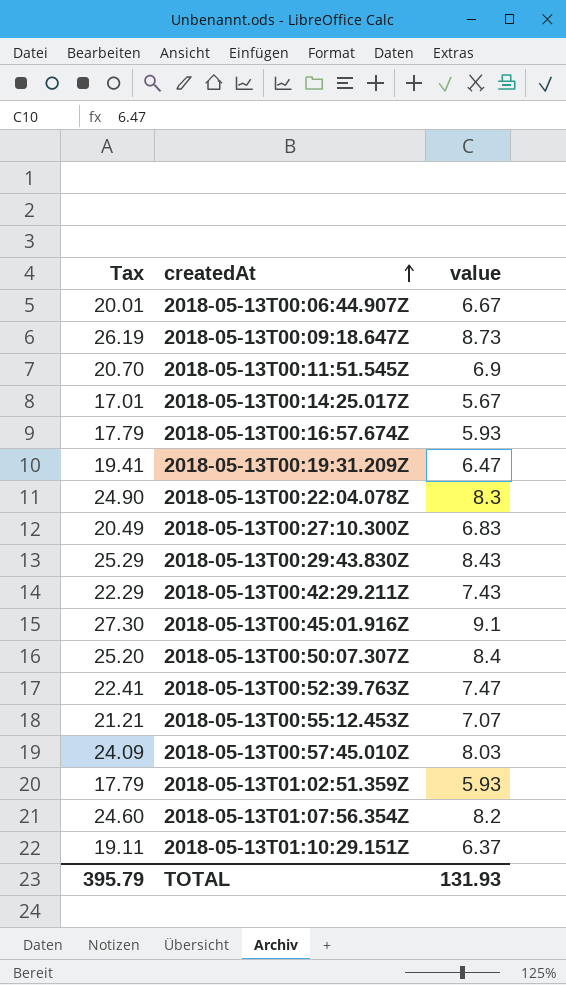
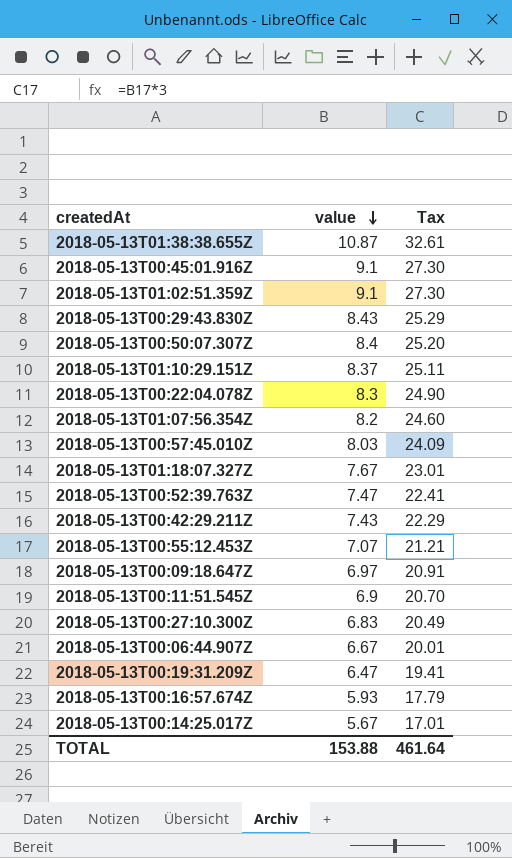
row order: createdAt ascending -> value descending
column Tax | position: 1 -> 3
row 2018-05-13T01:38:38.655Z: none -> 10.87 | 32.61
2018-05-13T01:02:51.359Z | value: 5.93 -> 9.1
2018-05-13T01:02:51.359Z | Tax: 17.79 -> 27.30
2018-05-13T01:10:29.151Z | value: 6.37 -> 8.37
2018-05-13T01:10:29.151Z | Tax: 19.11 -> 25.11
row 2018-05-13T01:18:07.327Z: none -> 7.67 | 23.01
2018-05-13T00:09:18.647Z | value: 8.73 -> 6.97
2018-05-13T00:09:18.647Z | Tax: 26.19 -> 20.91
TOTAL | value: 131.93 -> 153.88
TOTAL | Tax: 395.79 -> 461.64

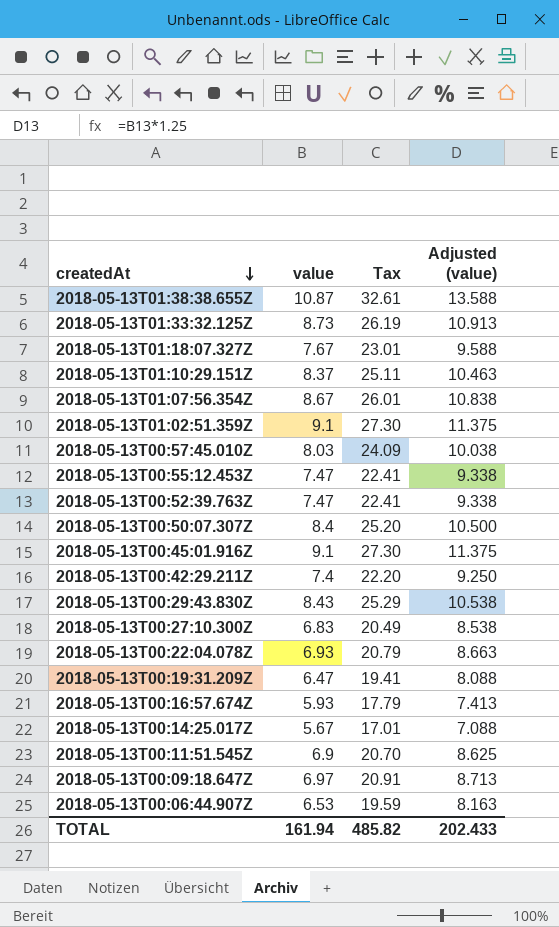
row order: value descending -> createdAt descending
column Adjusted (value) | formula: none -> [value] * 1.25
row 2018-05-13T01:33:32.125Z: none -> 8.73 | 26.19 | 10.913
2018-05-13T01:07:56.354Z | value: 8.2 -> 8.67
2018-05-13T01:07:56.354Z | Tax: 24.60 -> 26.01
2018-05-13T00:55:12.453Z | value: 7.07 -> 7.47
2018-05-13T00:55:12.453Z | Tax: 21.21 -> 22.41
2018-05-13T00:42:29.211Z | value: 7.43 -> 7.4
2018-05-13T00:42:29.211Z | Tax: 22.29 -> 22.20
2018-05-13T00:22:04.078Z | value: 8.3 -> 6.93
2018-05-13T00:22:04.078Z | Tax: 24.90 -> 20.79
2018-05-13T00:06:44.907Z | value: 6.67 -> 6.53
2018-05-13T00:06:44.907Z | Tax: 20.01 -> 19.59
TOTAL | value: 153.88 -> 161.94
TOTAL | Tax: 461.64 -> 485.82

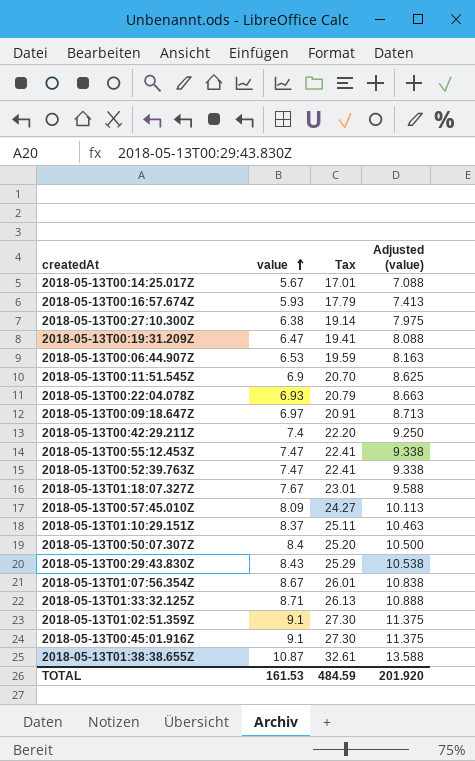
row order: createdAt descending -> value ascending
2018-05-13T00:27:10.300Z | value: 6.83 -> 6.38
2018-05-13T00:27:10.300Z | Tax: 20.49 -> 19.14
2018-05-13T00:27:10.300Z | Adjusted (value): 8.538 -> 7.975
2018-05-13T00:57:45.010Z | value: 8.03 -> 8.09
2018-05-13T00:57:45.010Z | Tax: 24.09 -> 24.27
2018-05-13T00:57:45.010Z | Adjusted (value): 10.038 -> 10.113
2018-05-13T01:33:32.125Z | value: 8.73 -> 8.71
2018-05-13T01:33:32.125Z | Tax: 26.19 -> 26.13
2018-05-13T01:33:32.125Z | Adjusted (value): 10.913 -> 10.888
TOTAL | value: 161.94 -> 161.53
TOTAL | Tax: 485.82 -> 484.59
TOTAL | Adjusted (value): 202.433 -> 201.920

